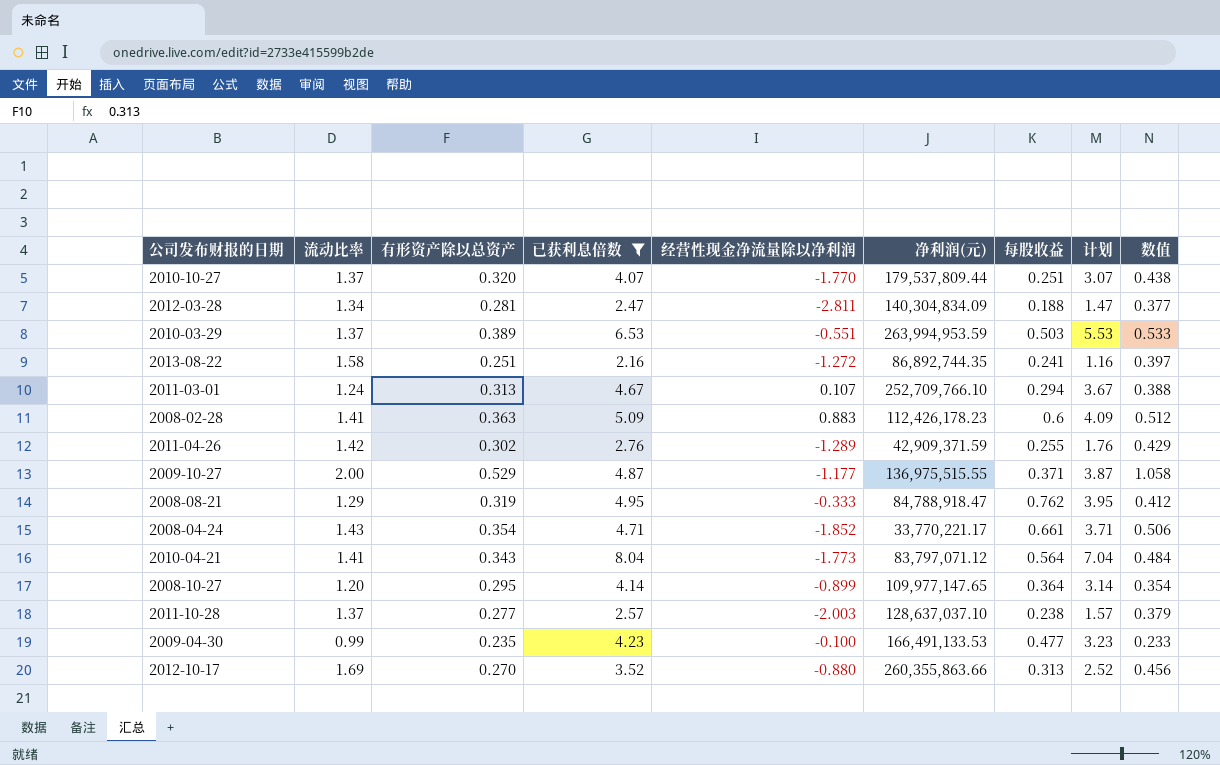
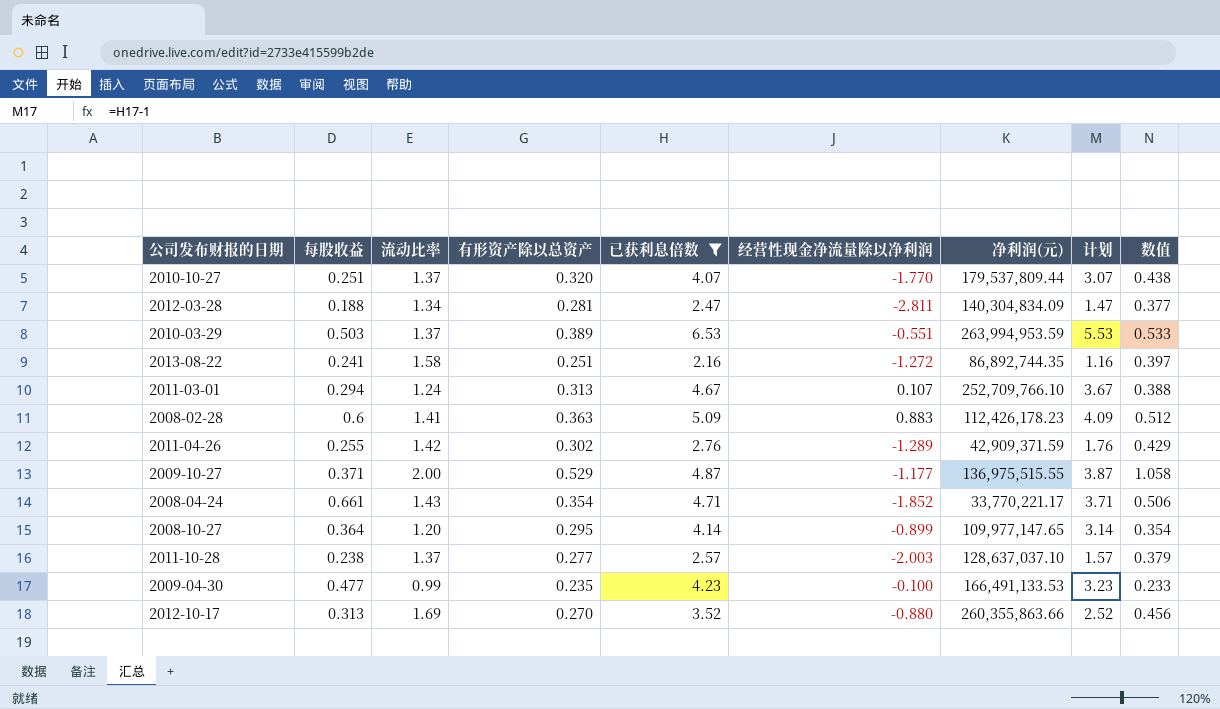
column 每股收益 | position: 7 -> 2
row 2008-08-21: 1.29 | 0.319 | 4.95 | -0.333 | 84,788,918.47 | 0.762 | 3.95 | 0.412 -> none
row 2010-04-21: 1.41 | 0.343 | 8.04 | -1.773 | 83,797,071.12 | 0.564 | 7.04 | 0.484 -> none

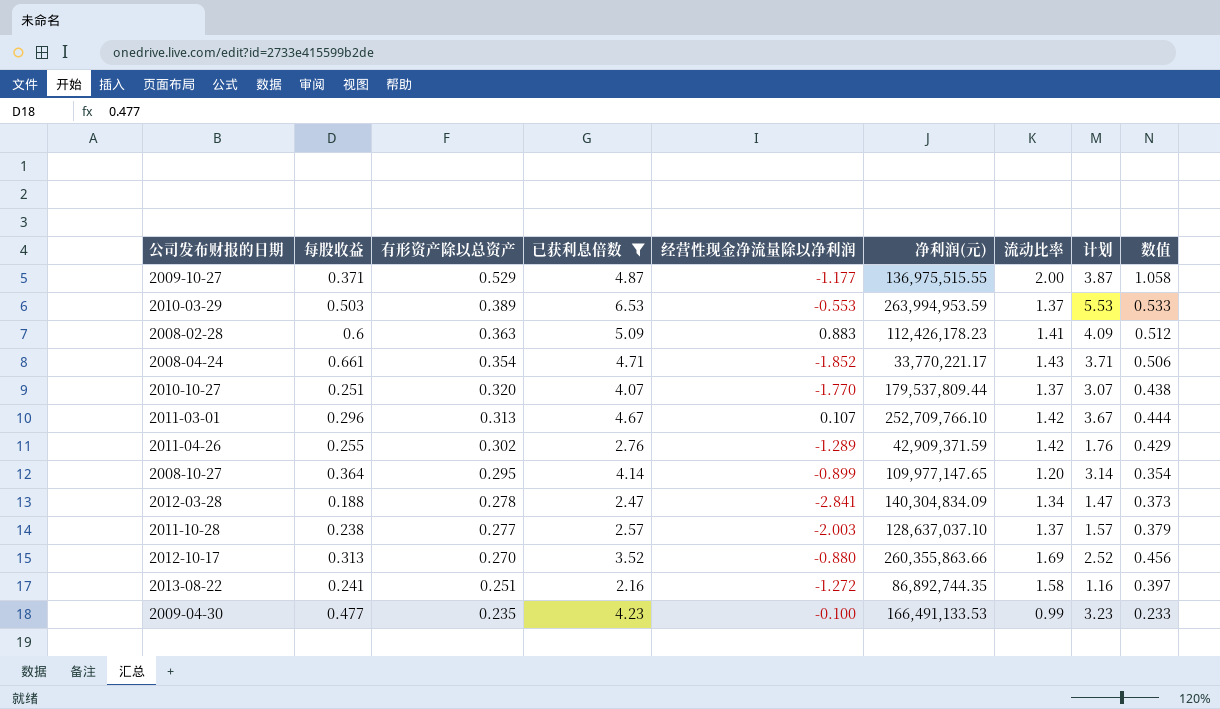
row order: none -> 有形资产除以总资产 descending
column 流动比率 | position: 3 -> 7
2010-03-29 | 经营性现金净流量除以净利润: -0.551 -> -0.553
2011-03-01 | 每股收益: 0.294 -> 0.296
2011-03-01 | 流动比率: 1.24 -> 1.42
2011-03-01 | 数值: 0.388 -> 0.444
2012-03-28 | 有形资产除以总资产: 0.281 -> 0.278
2012-03-28 | 经营性现金净流量除以净利润: -2.811 -> -2.841
2012-03-28 | 数值: 0.377 -> 0.373

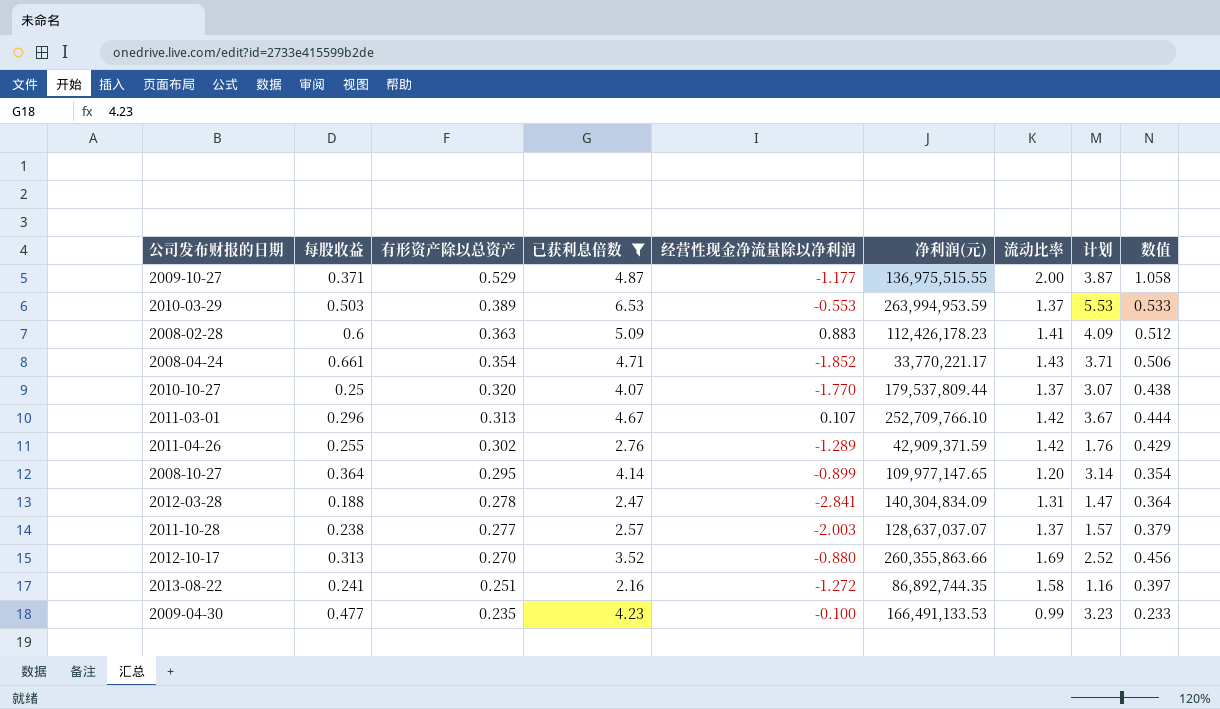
2010-10-27 | 每股收益: 0.251 -> 0.25
2012-03-28 | 流动比率: 1.34 -> 1.31
2012-03-28 | 数值: 0.373 -> 0.364
2011-10-28 | 净利润(元): 128,637,037.10 -> 128,637,037.07

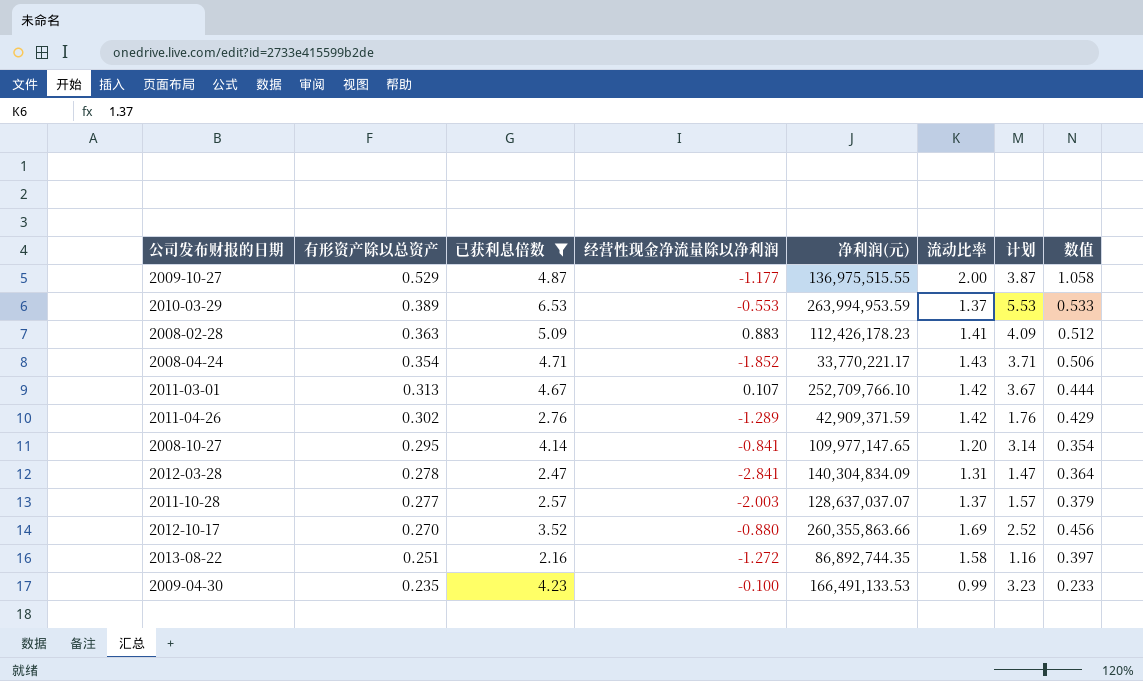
column 每股收益 | position: 2 -> none
row 2010-10-27: 0.25 | 0.320 | 4.07 | -1.770 | 179,537,809.44 | 1.37 | 3.07 | 0.438 -> none
2008-10-27 | 经营性现金净流量除以净利润: -0.899 -> -0.841

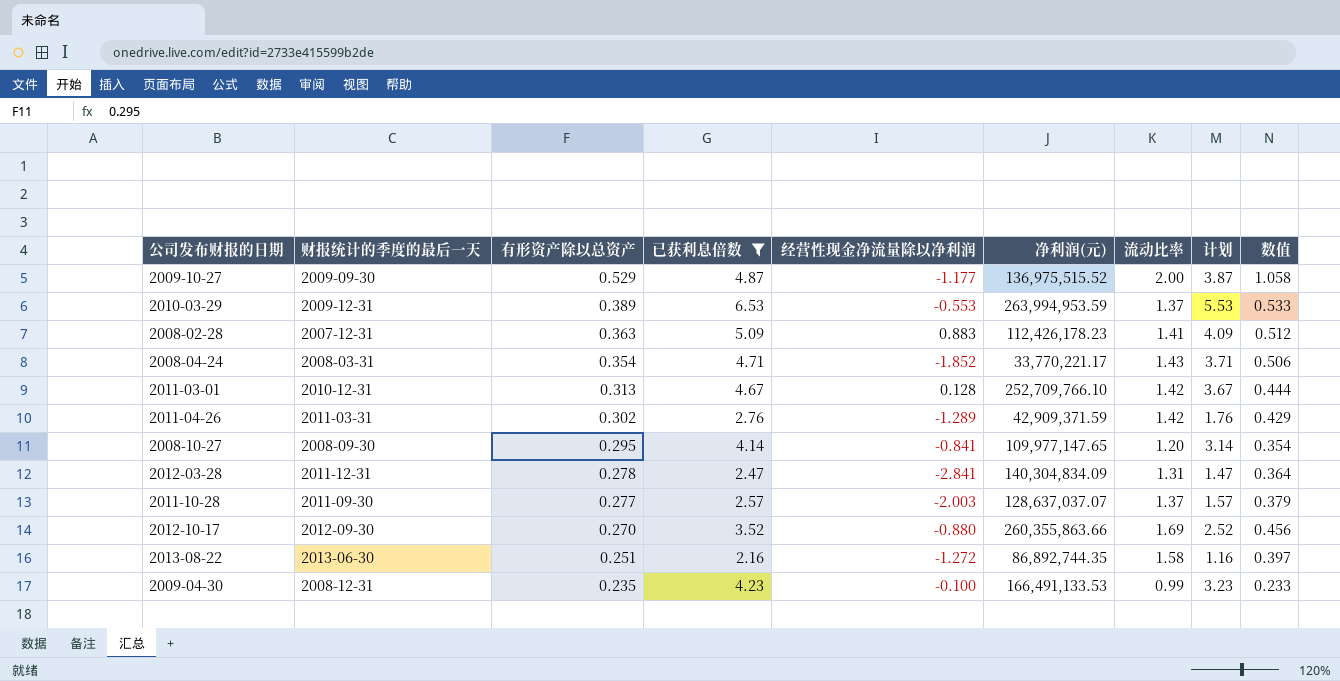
column 财报统计的季度的最后一天 | position: none -> 2
2009-10-27 | 净利润(元): 136,975,515.55 -> 136,975,515.52
2011-03-01 | 经营性现金净流量除以净利润: 0.107 -> 0.128

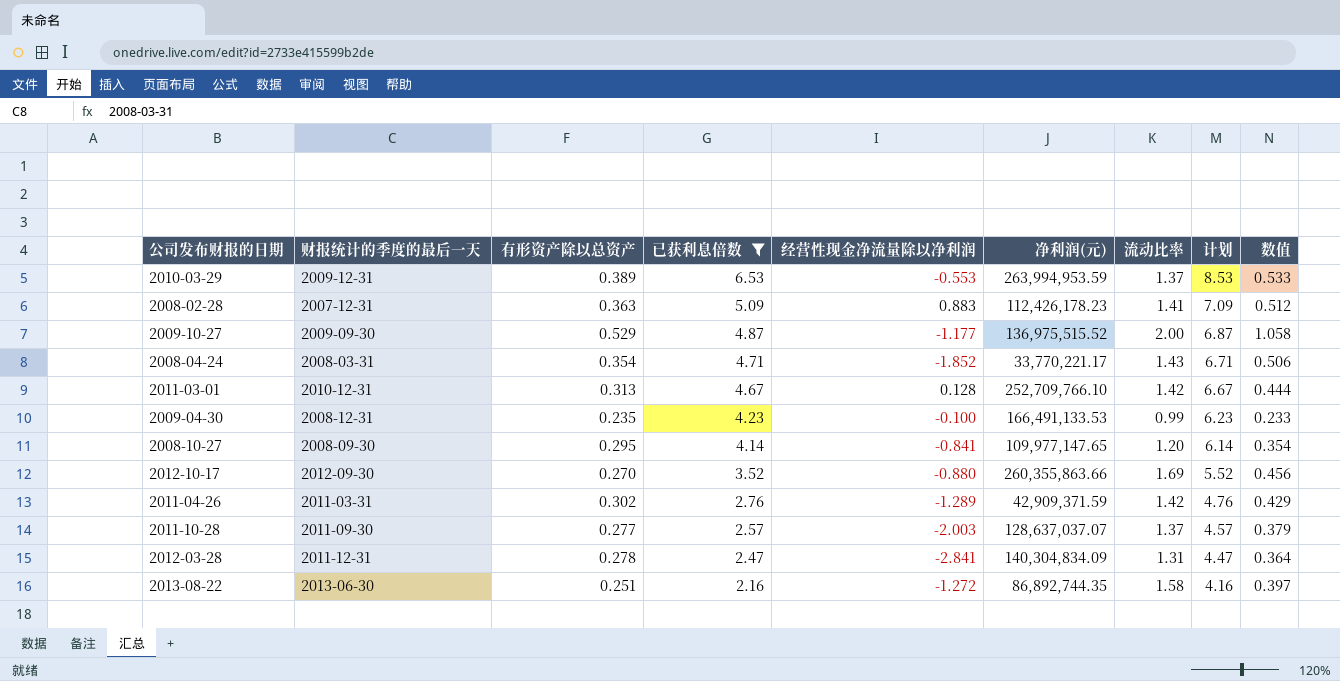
row order: 有形资产除以总资产 descending -> 已获利息倍数 descending
column 计划 | formula: [已获利息倍数] - 1 -> [已获利息倍数] + 2

